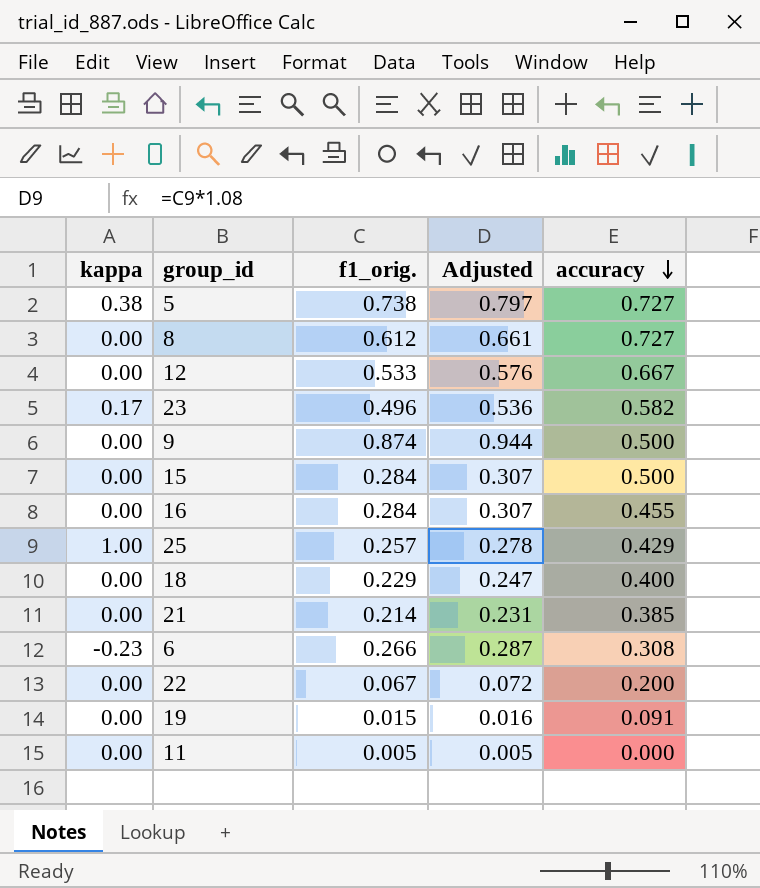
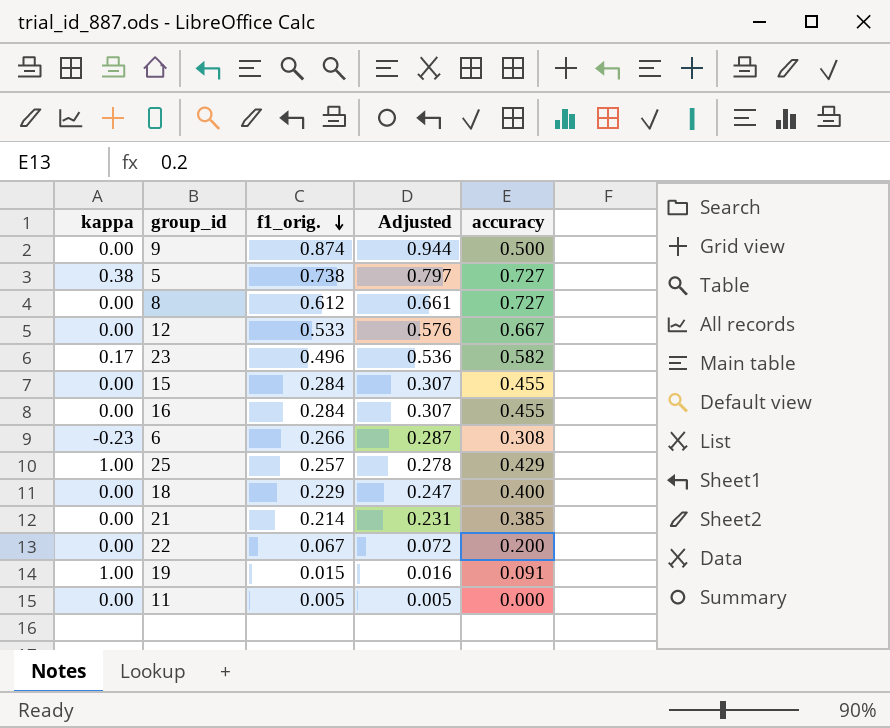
row order: accuracy descending -> f1_orig. descending
15 | accuracy: 0.500 -> 0.455
19 | kappa: 0.00 -> 1.00

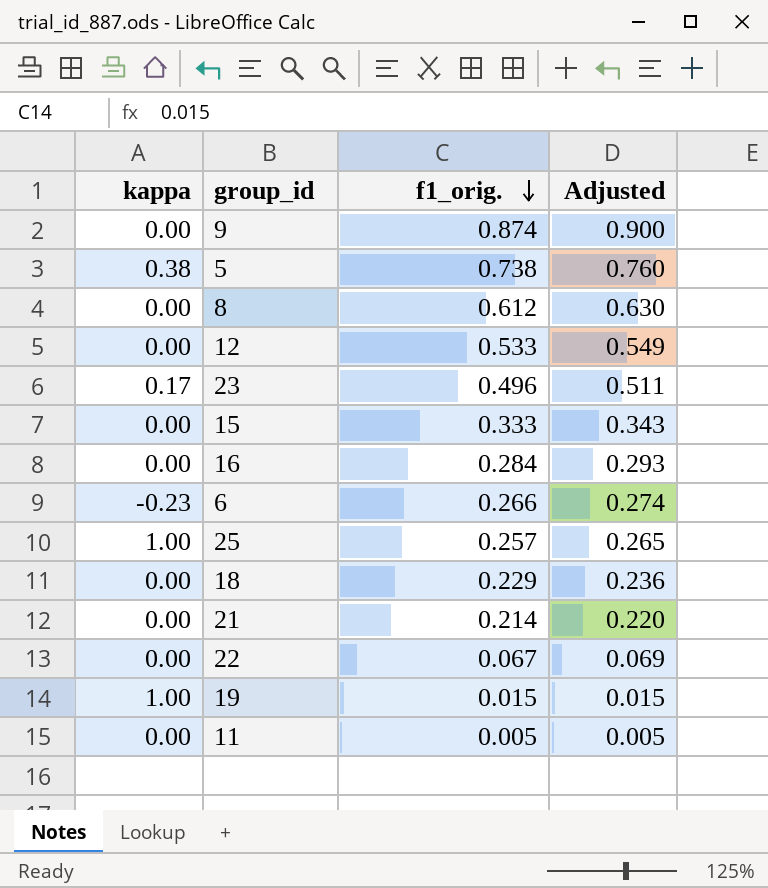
column accuracy | position: 5 -> none
column Adjusted | formula: [f1_orig.] * 1.08 -> [f1_orig.] * 1.03
15 | f1_orig.: 0.284 -> 0.333

